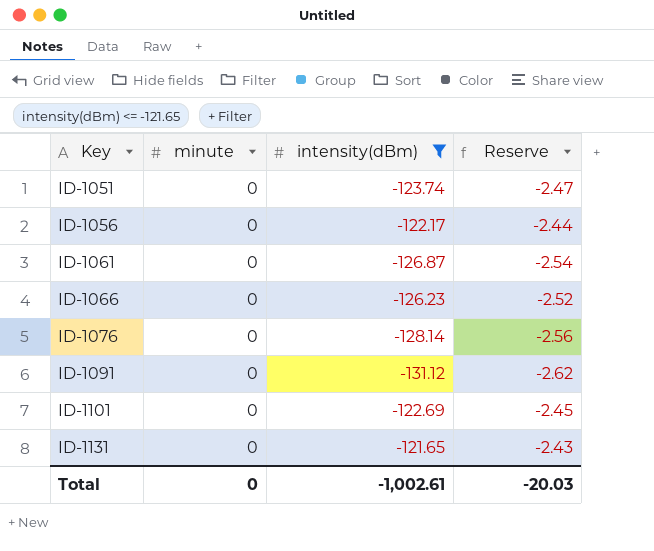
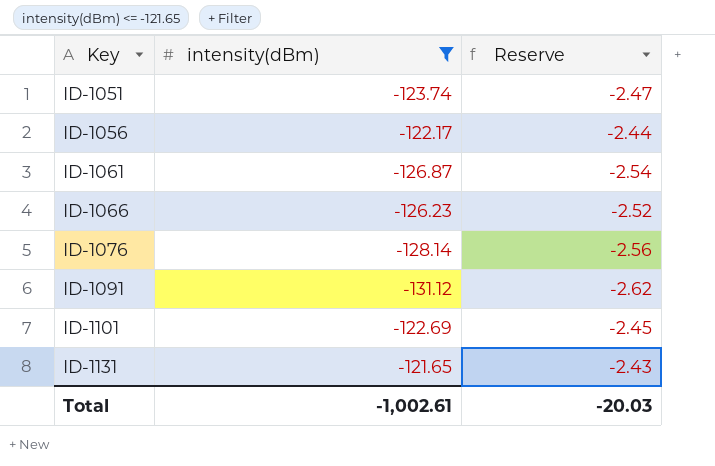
column minute | position: 2 -> none

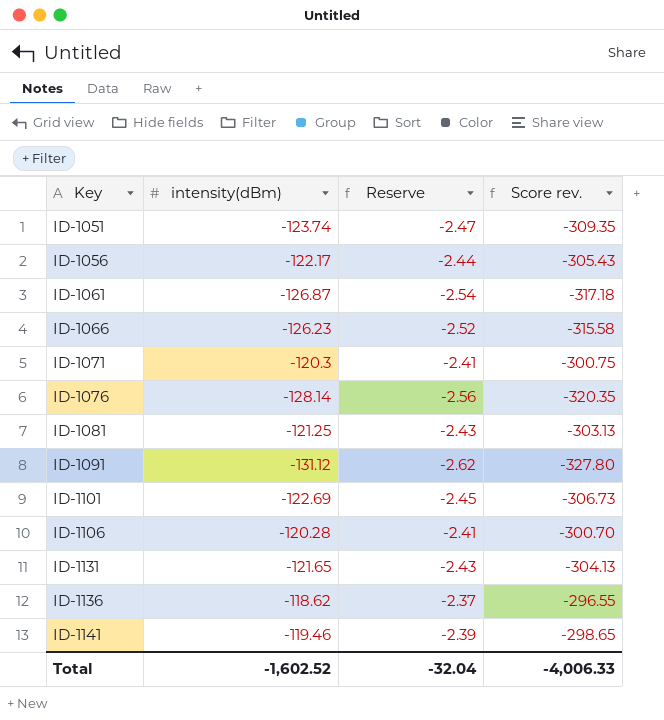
filter: intensity(dBm) <= -121.65 -> none
column Score rev. | formula: none -> [intensity(dBm)] * 2.5
Total | intensity(dBm): -1,002.61 -> -1,602.52
Total | Reserve: -20.03 -> -32.04

